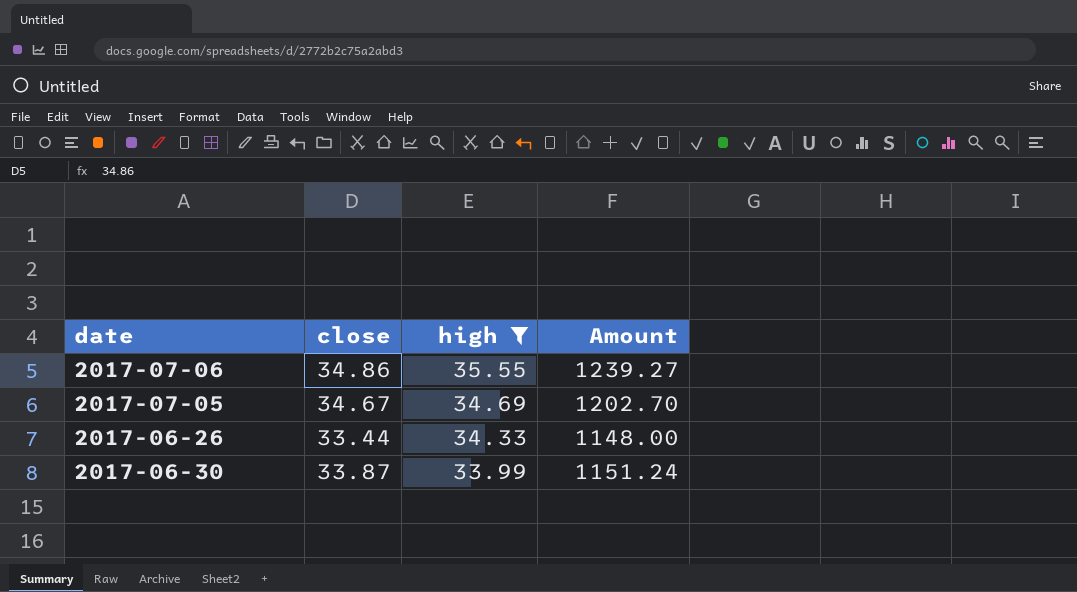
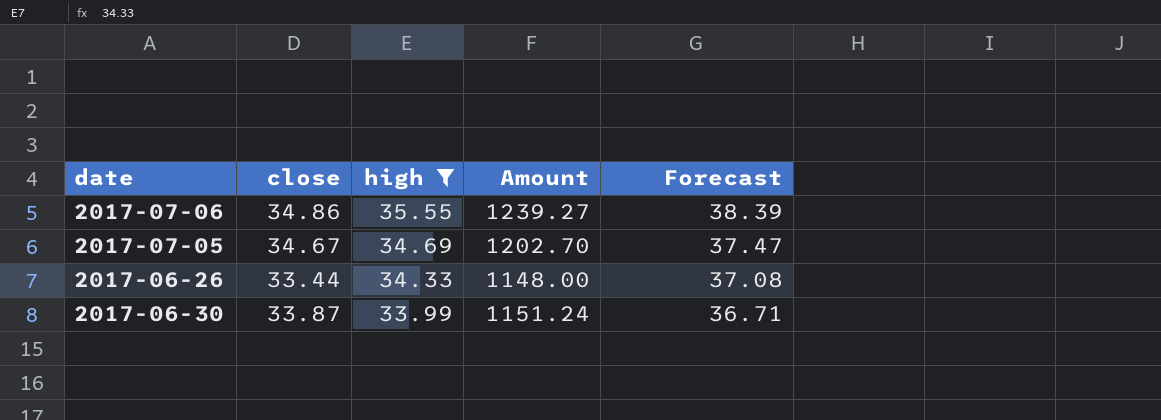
column Forecast | formula: none -> [high] * 1.08

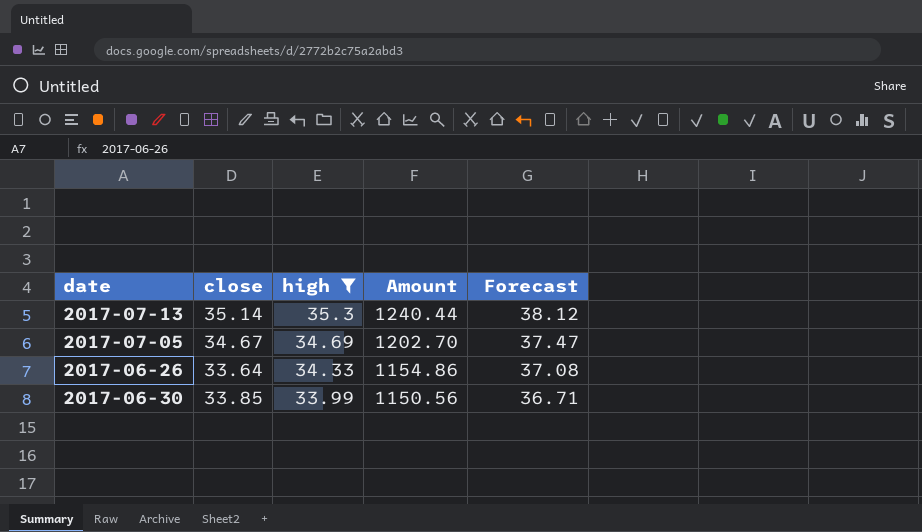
row 2017-07-06: 34.86 | 35.55 | 1239.27 | 38.39 -> none
row 2017-07-13: none -> 35.14 | 35.3 | 1240.44 | 38.12
2017-06-26 | close: 33.44 -> 33.64
2017-06-26 | Amount: 1148.00 -> 1154.86
2017-06-30 | close: 33.87 -> 33.85
2017-06-30 | Amount: 1151.24 -> 1150.56

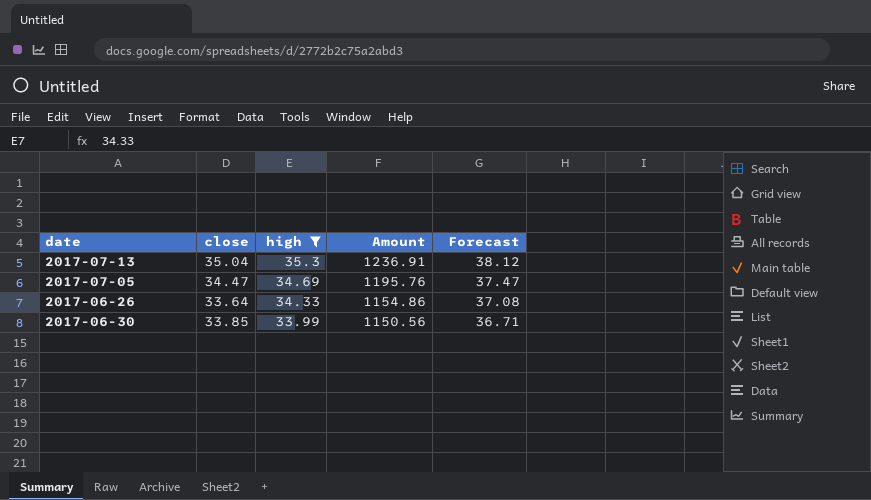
2017-07-13 | close: 35.14 -> 35.04
2017-07-13 | Amount: 1240.44 -> 1236.91
2017-07-05 | close: 34.67 -> 34.47
2017-07-05 | Amount: 1202.70 -> 1195.76

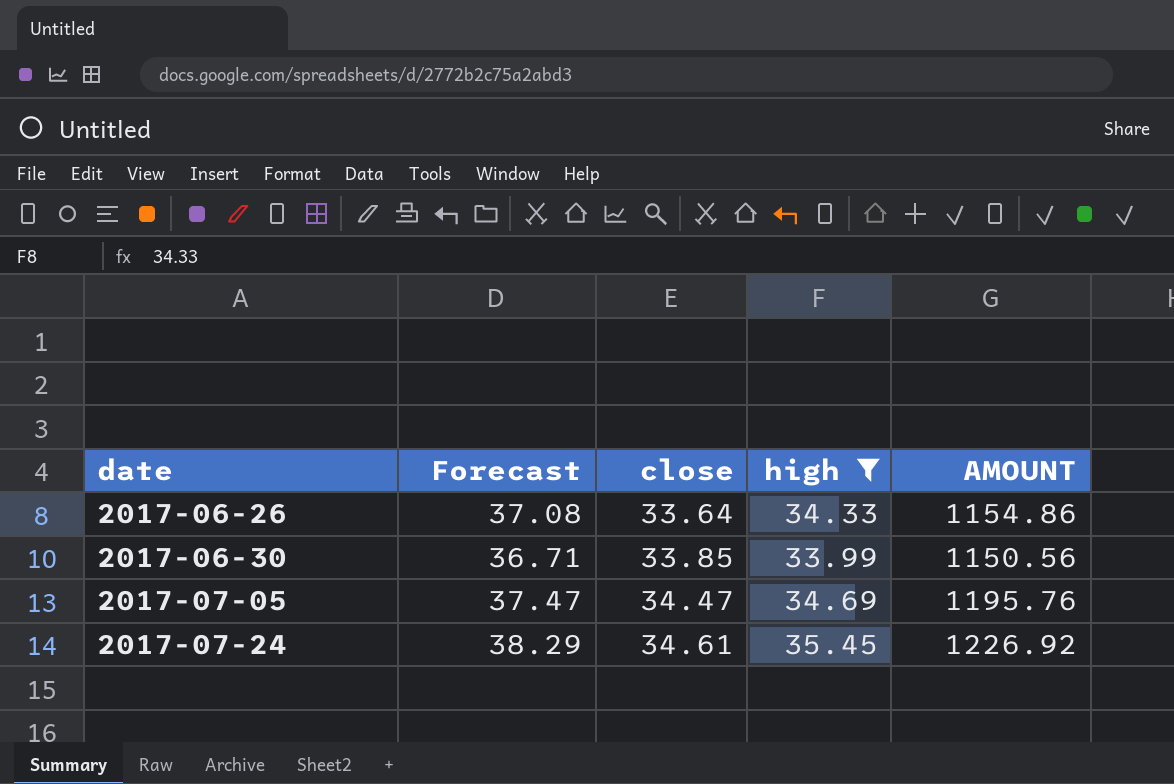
row order: high descending -> date ascending
column Forecast | position: 5 -> 2
column name: Amount -> AMOUNT
row 2017-07-13: 35.04 | 35.3 | 1236.91 | 38.12 -> none
row 2017-07-24: none -> 38.29 | 34.61 | 35.45 | 1226.92

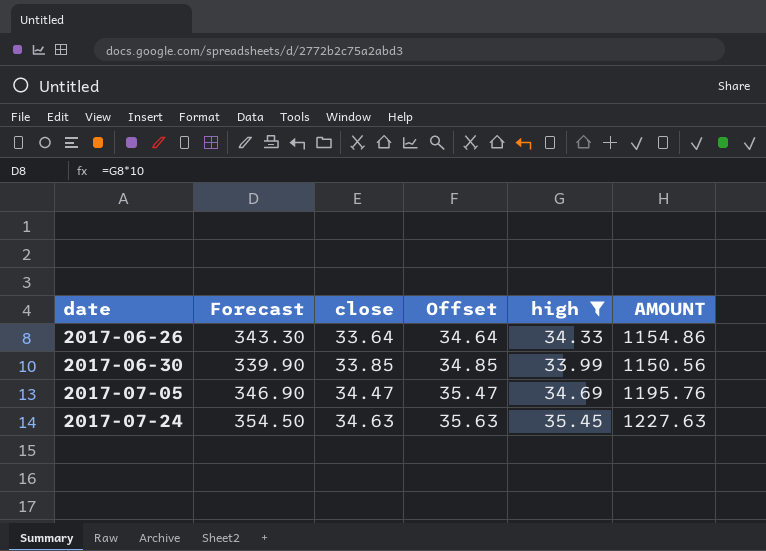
column Forecast | formula: [high] * 1.08 -> [high] * 10
column Offset | formula: none -> [close] + 1
2017-07-24 | close: 34.61 -> 34.63
2017-07-24 | AMOUNT: 1226.92 -> 1227.63

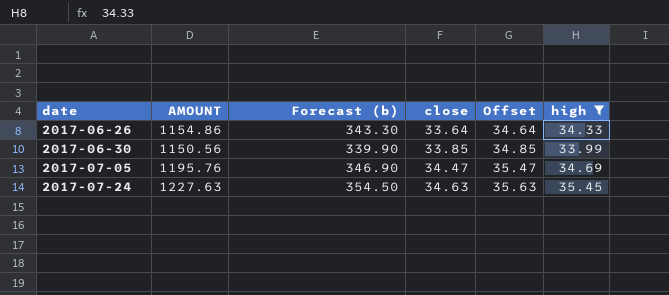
column AMOUNT | position: 6 -> 2
column name: Forecast -> Forecast (b)

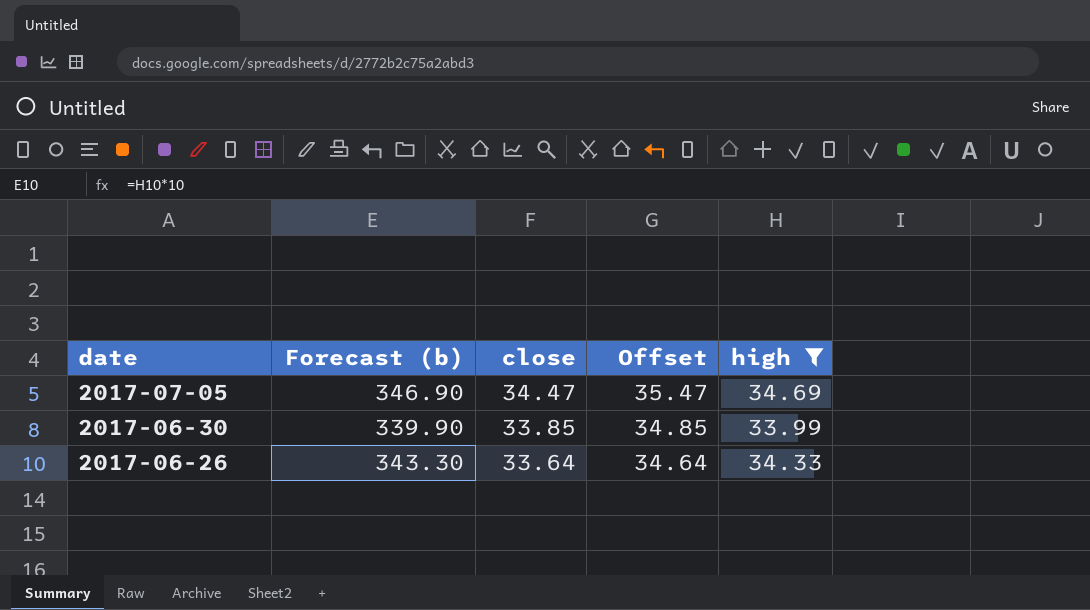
row order: date ascending -> date descending
column AMOUNT | formula: [close] * [high] -> none
row 2017-07-24: 1227.63 | 354.50 | 34.63 | 35.63 | 35.45 -> none

